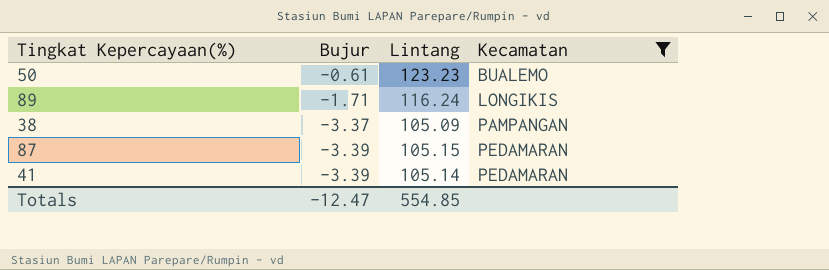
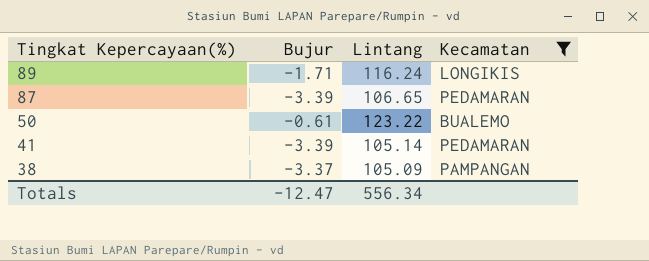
row order: Bujur descending -> Tingkat Kepercayaan(%) descending
87 | Lintang: 105.15 -> 106.65
50 | Lintang: 123.23 -> 123.22
Totals | Lintang: 554.85 -> 556.34

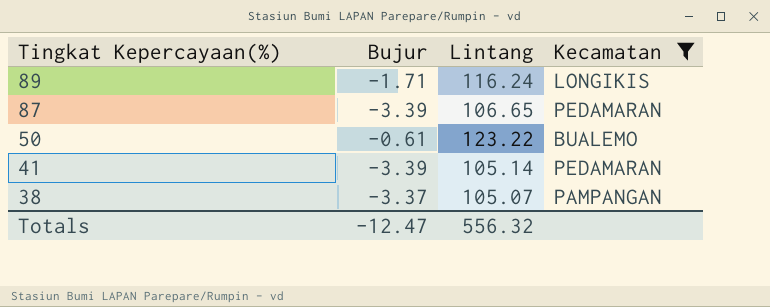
38 | Lintang: 105.09 -> 105.07
Totals | Lintang: 556.34 -> 556.32

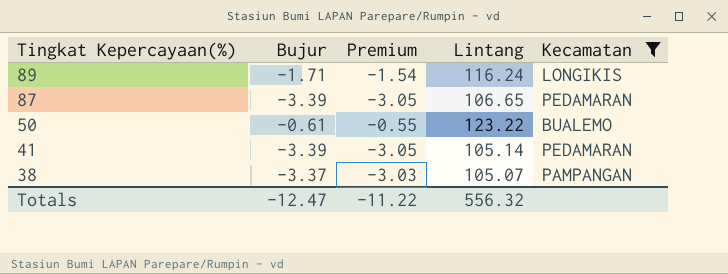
column Premium | formula: none -> [Bujur] * 0.9

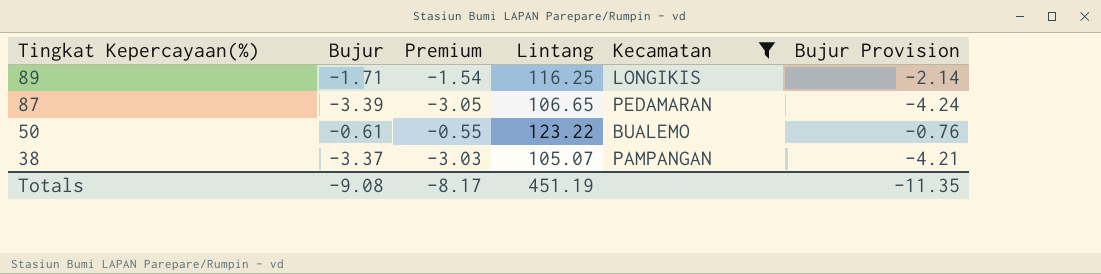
column Bujur Provision | formula: none -> [Bujur] * 1.25
row 41: -3.39 | -3.05 | 105.14 | PEDAMARAN -> none
89 | Lintang: 116.24 -> 116.25
Totals | Bujur: -12.47 -> -9.08
Totals | Premium: -11.22 -> -8.17
Totals | Lintang: 556.32 -> 451.19

